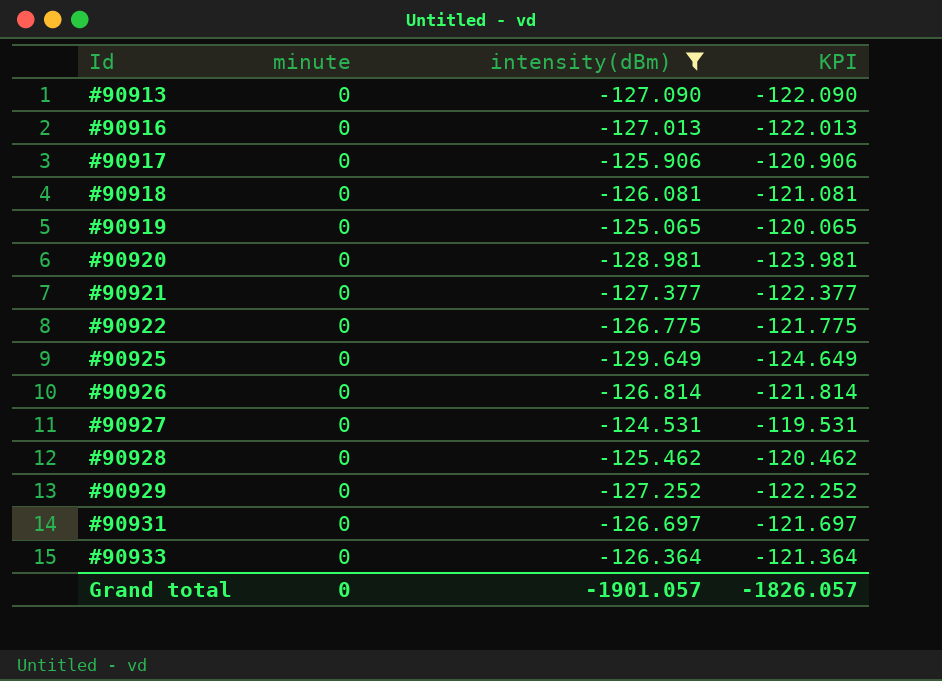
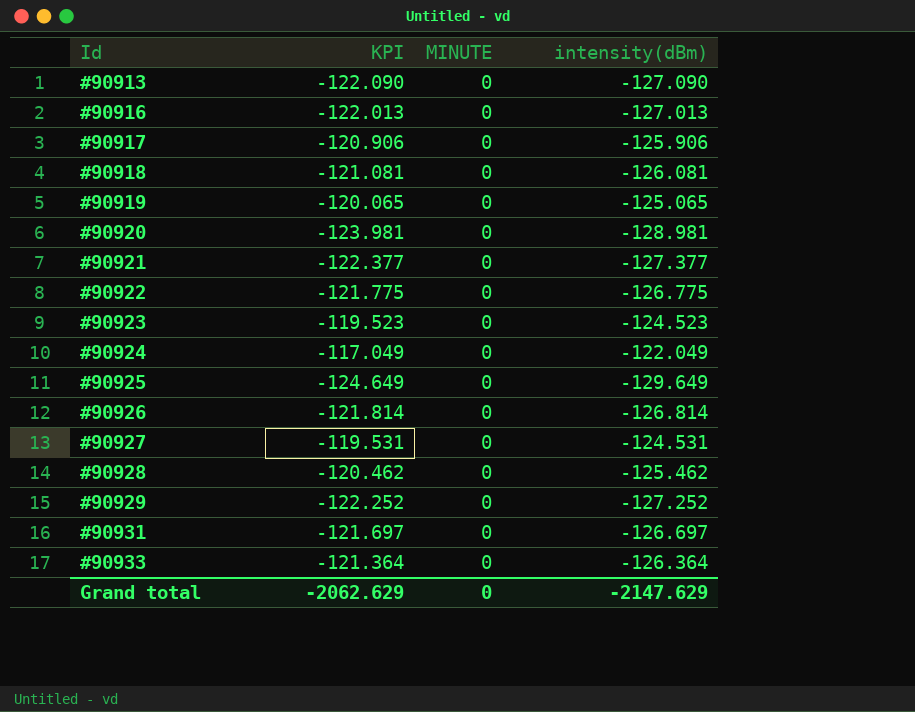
filter: intensity(dBm) <= -124.531 -> none
column KPI | position: 4 -> 2
column name: minute -> MINUTE
Grand total | KPI: -1826.057 -> -2062.629
Grand total | intensity(dBm): -1901.057 -> -2147.629

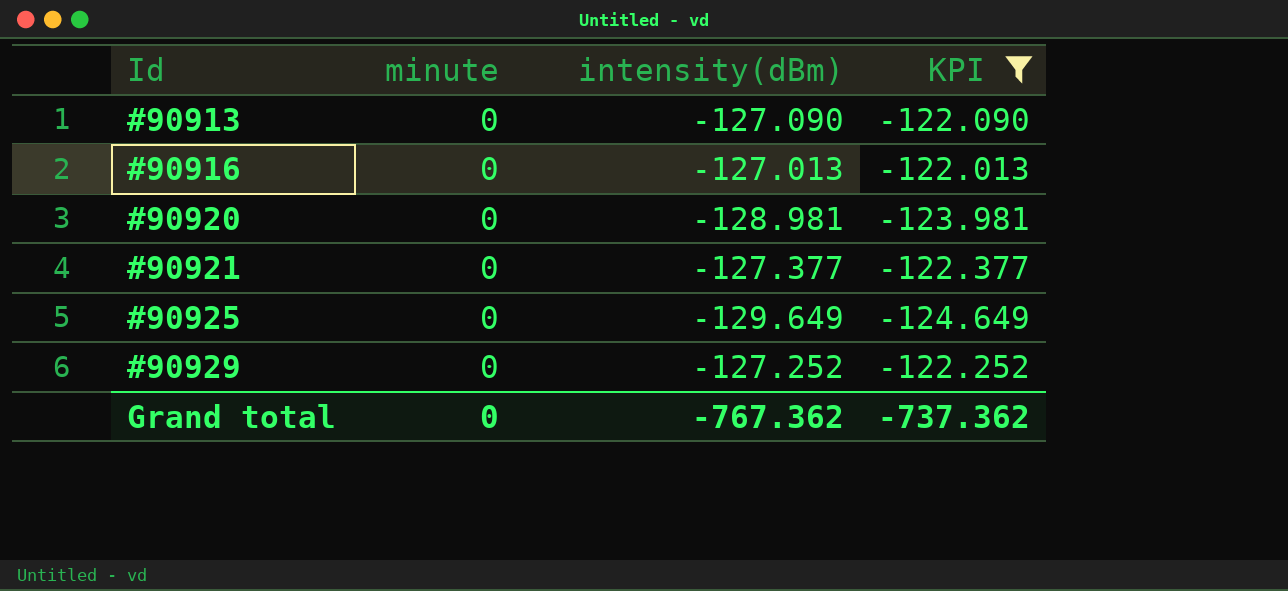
filter: none -> KPI <= -122.013
column name: MINUTE -> minute
column KPI | position: 2 -> 4
Grand total | intensity(dBm): -2147.629 -> -767.362
Grand total | KPI: -2062.629 -> -737.362

